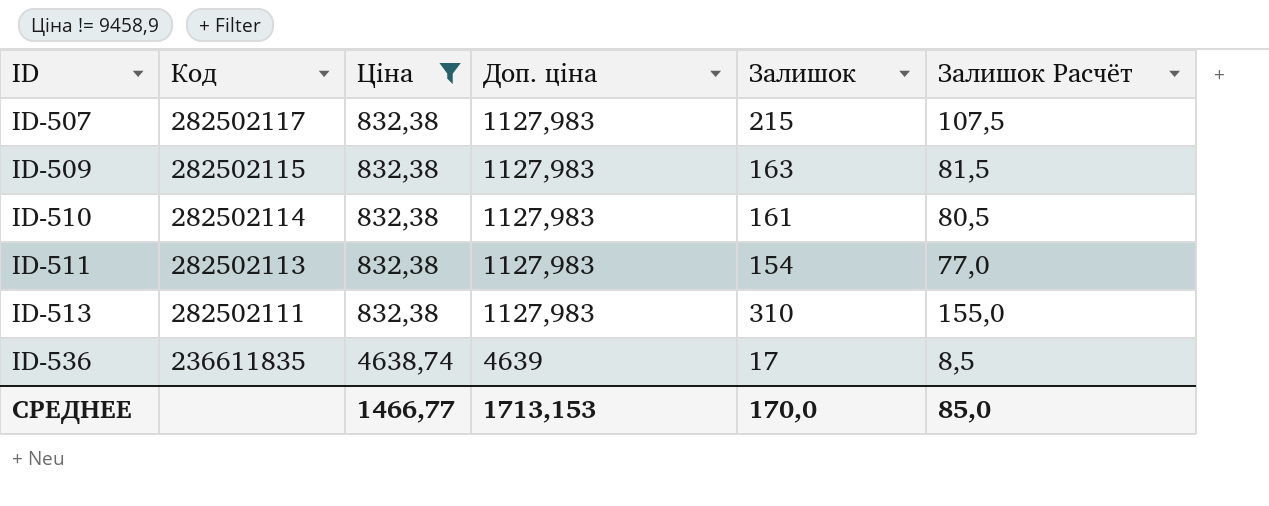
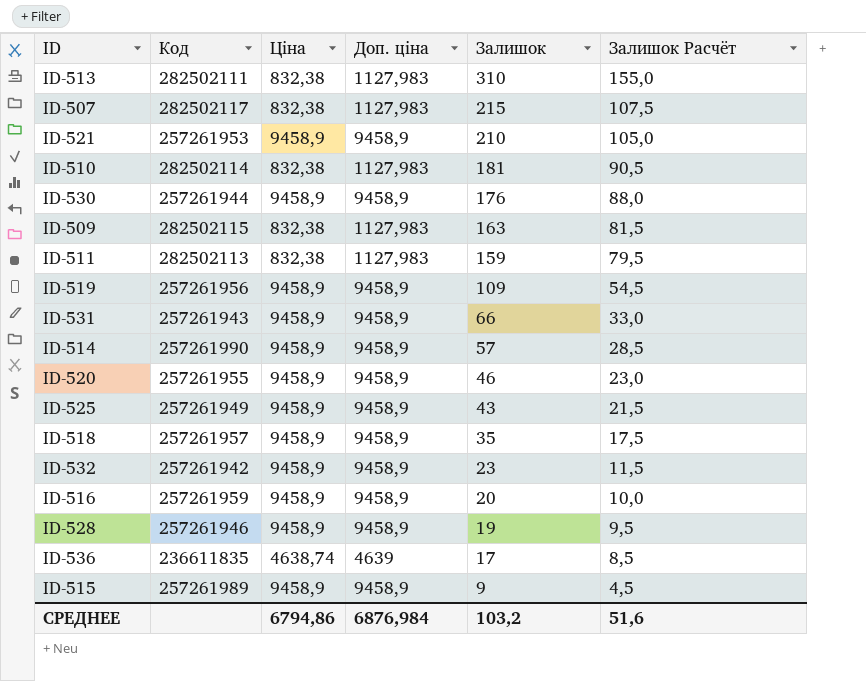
filter: Ціна != 9458,9 -> none
row order: ID ascending -> Залишок descending
ID-510 | Залишок: 161 -> 181
ID-510 | Залишок Расчёт: 80,5 -> 90,5
ID-511 | Залишок: 154 -> 159
ID-511 | Залишок Расчёт: 77,0 -> 79,5
СРЕДНЕЕ | Ціна: 1466,77 -> 6794,86
СРЕДНЕЕ | Доп. ціна: 1713,153 -> 6876,984
СРЕДНЕЕ | Залишок: 170,0 -> 103,2
СРЕДНЕЕ | Залишок Расчёт: 85,0 -> 51,6

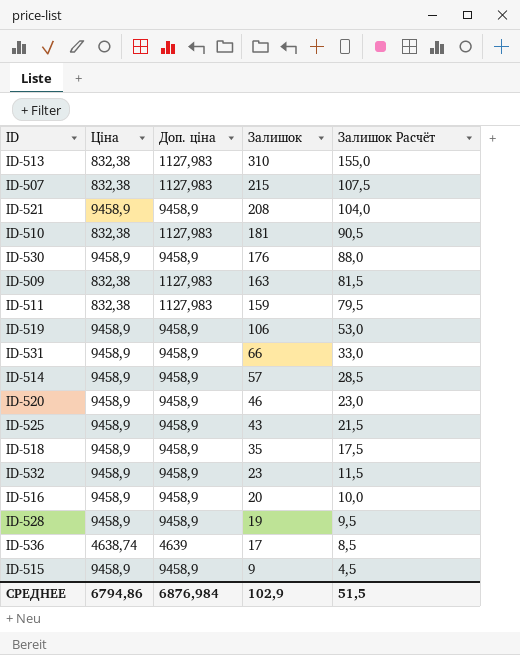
column Код | position: 2 -> none
ID-521 | Залишок: 210 -> 208
ID-521 | Залишок Расчёт: 105,0 -> 104,0
ID-519 | Залишок: 109 -> 106
ID-519 | Залишок Расчёт: 54,5 -> 53,0
СРЕДНЕЕ | Залишок: 103,2 -> 102,9
СРЕДНЕЕ | Залишок Расчёт: 51,6 -> 51,5

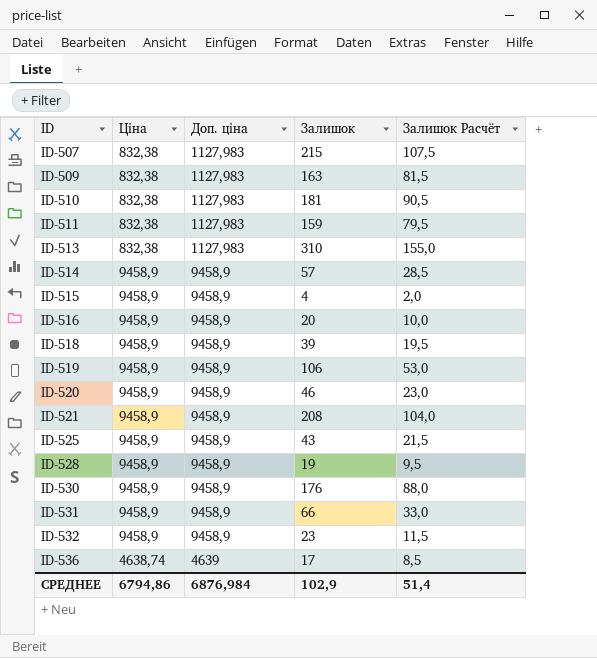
row order: Залишок descending -> ID ascending
ID-515 | Залишок: 9 -> 4
ID-515 | Залишок Расчёт: 4,5 -> 2,0
ID-518 | Залишок: 35 -> 39
ID-518 | Залишок Расчёт: 17,5 -> 19,5
СРЕДНЕЕ | Залишок Расчёт: 51,5 -> 51,4

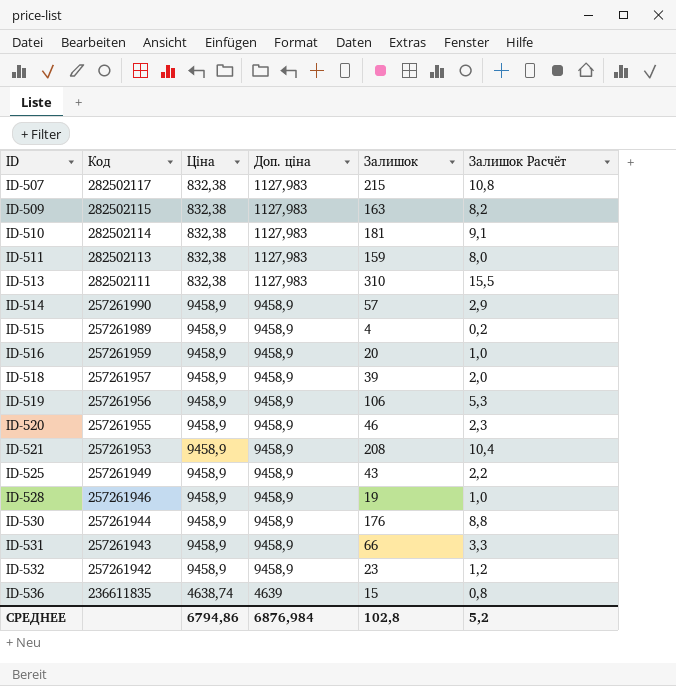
column Код | position: none -> 2
column Залишок Расчёт | formula: [Залишок] * 0,5 -> [Залишок] * 0,05
ID-536 | Залишок: 17 -> 15
СРЕДНЕЕ | Залишок: 102,9 -> 102,8
СРЕДНЕЕ | Залишок Расчёт: 51,4 -> 5,2

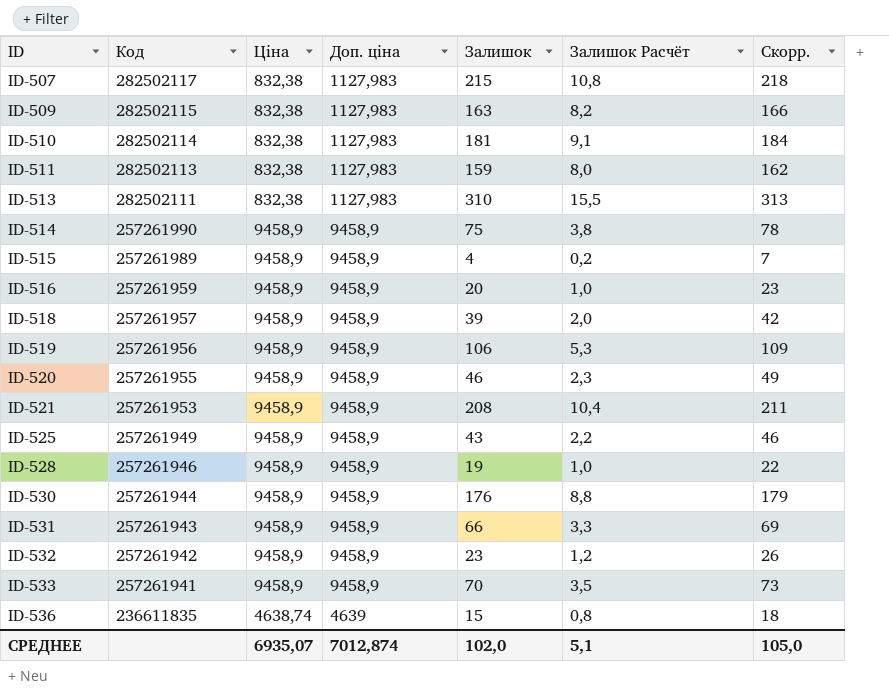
column Скорр. | formula: none -> [Залишок] + 3
ID-514 | Залишок: 57 -> 75
ID-514 | Залишок Расчёт: 2,9 -> 3,8
row ID-533: none -> 257261941 | 9458,9 | 9458,9 | 70 | 3,5 | 73
СРЕДНЕЕ | Ціна: 6794,86 -> 6935,07
СРЕДНЕЕ | Доп. ціна: 6876,984 -> 7012,874
СРЕДНЕЕ | Залишок: 102,8 -> 102,0
СРЕДНЕЕ | Залишок Расчёт: 5,2 -> 5,1

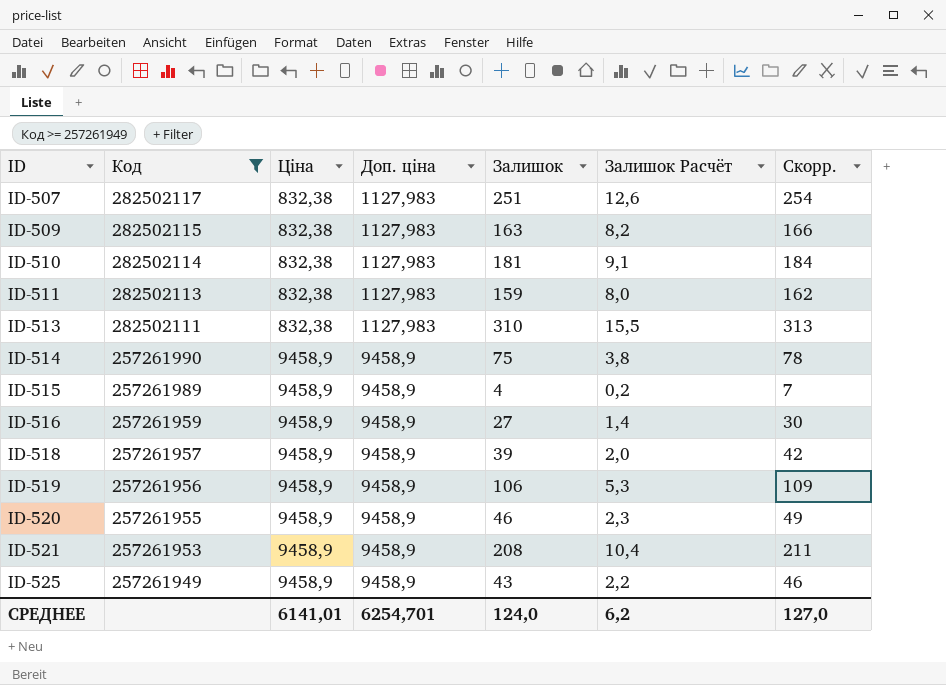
filter: none -> Код >= 257261949
ID-507 | Залишок: 215 -> 251
ID-507 | Залишок Расчёт: 10,8 -> 12,6
ID-507 | Скорр.: 218 -> 254
ID-516 | Залишок: 20 -> 27
ID-516 | Залишок Расчёт: 1,0 -> 1,4
ID-516 | Скорр.: 23 -> 30
СРЕДНЕЕ | Ціна: 6935,07 -> 6141,01
СРЕДНЕЕ | Доп. ціна: 7012,874 -> 6254,701
СРЕДНЕЕ | Залишок: 102,0 -> 124,0
СРЕДНЕЕ | Залишок Расчёт: 5,1 -> 6,2
СРЕДНЕЕ | Скорр.: 105,0 -> 127,0

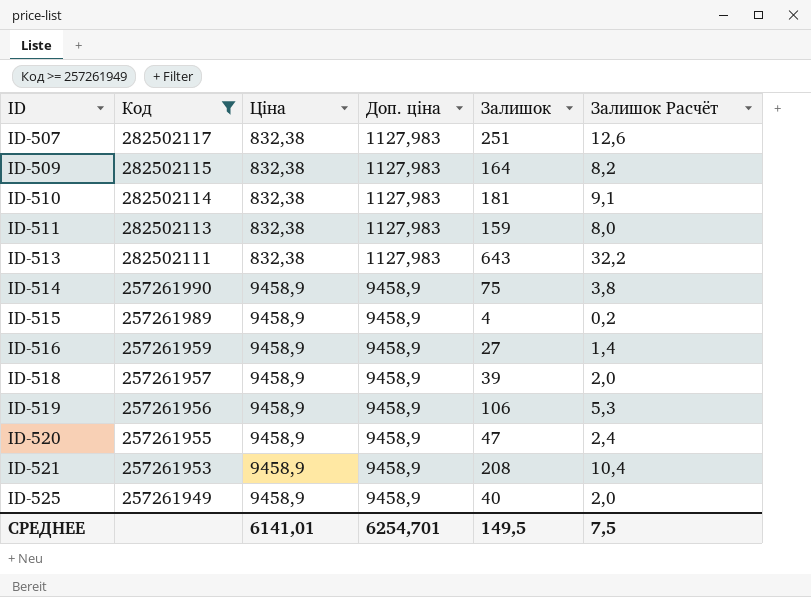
column Скорр. | formula: [Залишок] + 3 -> none
ID-509 | Залишок: 163 -> 164
ID-513 | Залишок: 310 -> 643
ID-513 | Залишок Расчёт: 15,5 -> 32,2
ID-520 | Залишок: 46 -> 47
ID-520 | Залишок Расчёт: 2,3 -> 2,4
ID-525 | Залишок: 43 -> 40
ID-525 | Залишок Расчёт: 2,2 -> 2,0
СРЕДНЕЕ | Залишок: 124,0 -> 149,5
СРЕДНЕЕ | Залишок Расчёт: 6,2 -> 7,5

